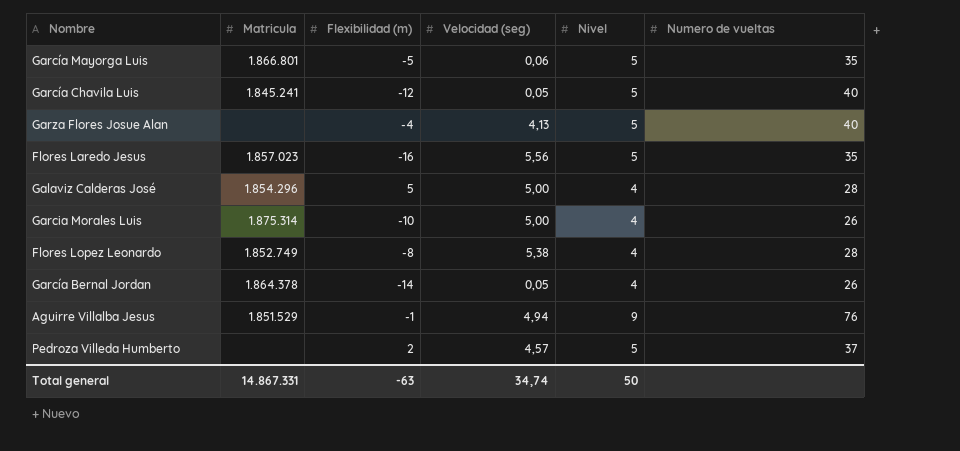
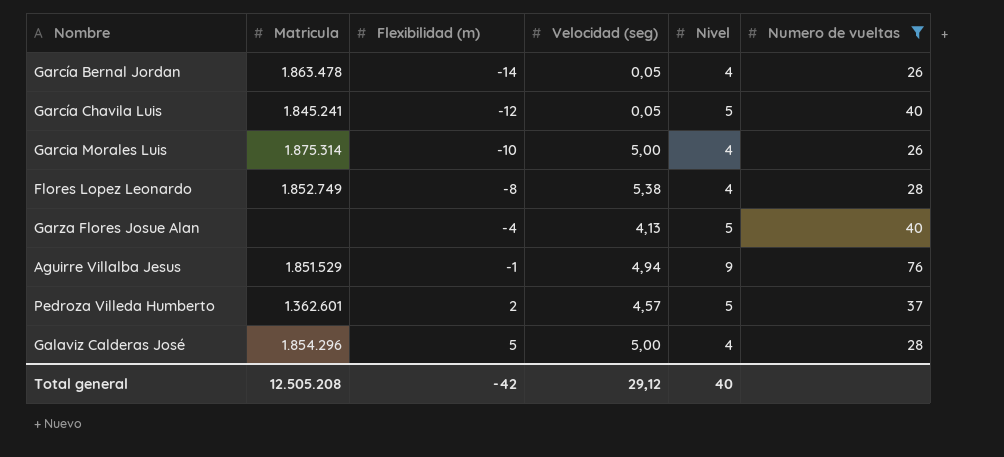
filter: none -> Numero de vueltas != 35
row order: none -> Flexibilidad (m) ascending
García Bernal Jordan | Matricula: 1.864.378 -> 1.863.478
Pedroza Villeda Humberto | Matricula: none -> 1.362.601
Total general | Matricula: 14.867.331 -> 12.505.208
Total general | Flexibilidad (m): -63 -> -42
Total general | Velocidad (seg): 34,74 -> 29,12
Total general | Nivel: 50 -> 40

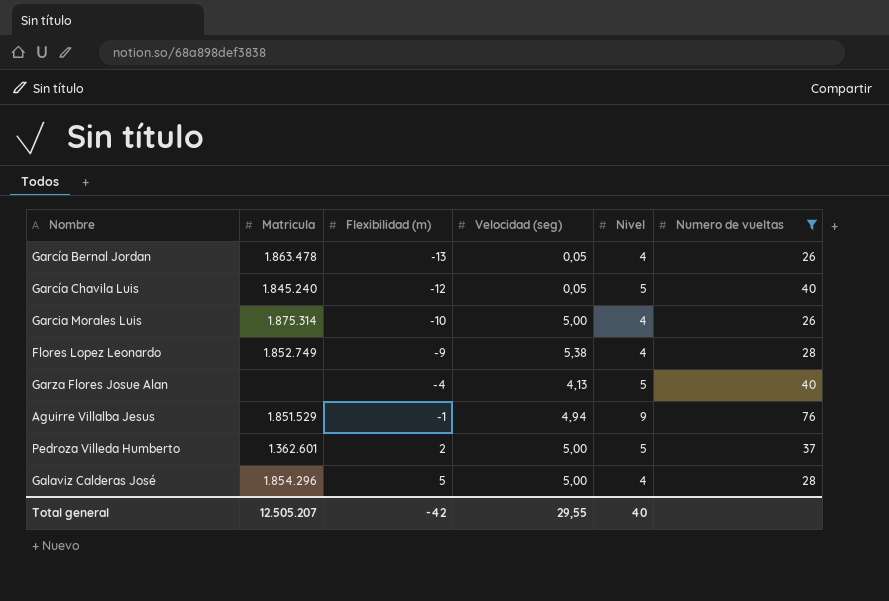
García Bernal Jordan | Flexibilidad (m): -14 -> -13
García Chavila Luis | Matricula: 1.845.241 -> 1.845.240
Flores Lopez Leonardo | Flexibilidad (m): -8 -> -9
Pedroza Villeda Humberto | Velocidad (seg): 4,57 -> 5,00
Total general | Matricula: 12.505.208 -> 12.505.207
Total general | Velocidad (seg): 29,12 -> 29,55

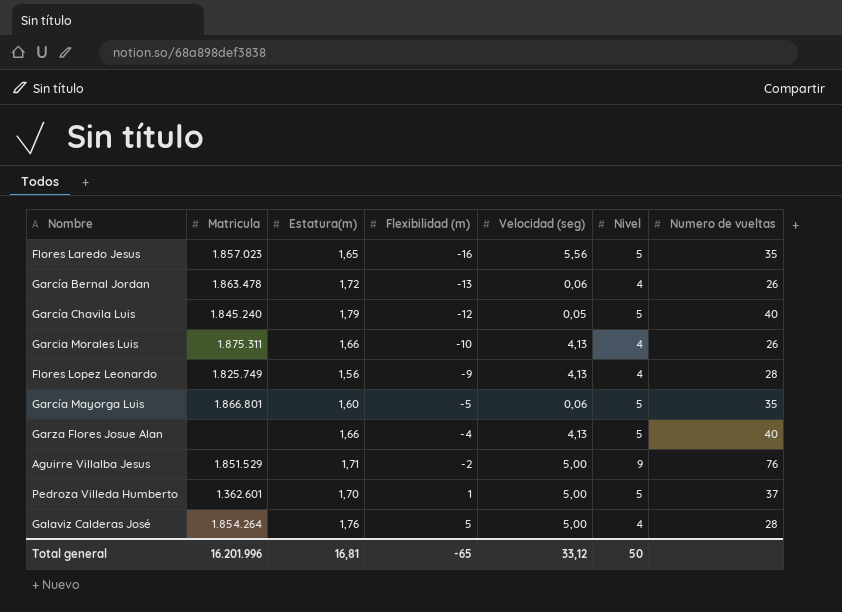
filter: Numero de vueltas != 35 -> none
column Estatura(m) | position: none -> 3
García Bernal Jordan | Velocidad (seg): 0,05 -> 0,06
Garcia Morales Luis | Matricula: 1.875.314 -> 1.875.311
Garcia Morales Luis | Velocidad (seg): 5,00 -> 4,13
Flores Lopez Leonardo | Matricula: 1.852.749 -> 1.825.749
Flores Lopez Leonardo | Velocidad (seg): 5,38 -> 4,13
Aguirre Villalba Jesus | Flexibilidad (m): -1 -> -2
Aguirre Villalba Jesus | Velocidad (seg): 4,94 -> 5,00
Pedroza Villeda Humberto | Flexibilidad (m): 2 -> 1
Galaviz Calderas José | Matricula: 1.854.296 -> 1.854.264
Total general | Matricula: 12.505.207 -> 16.201.996
Total general | Flexibilidad (m): -42 -> -65
Total general | Velocidad (seg): 29,55 -> 33,12
Total general | Nivel: 40 -> 50

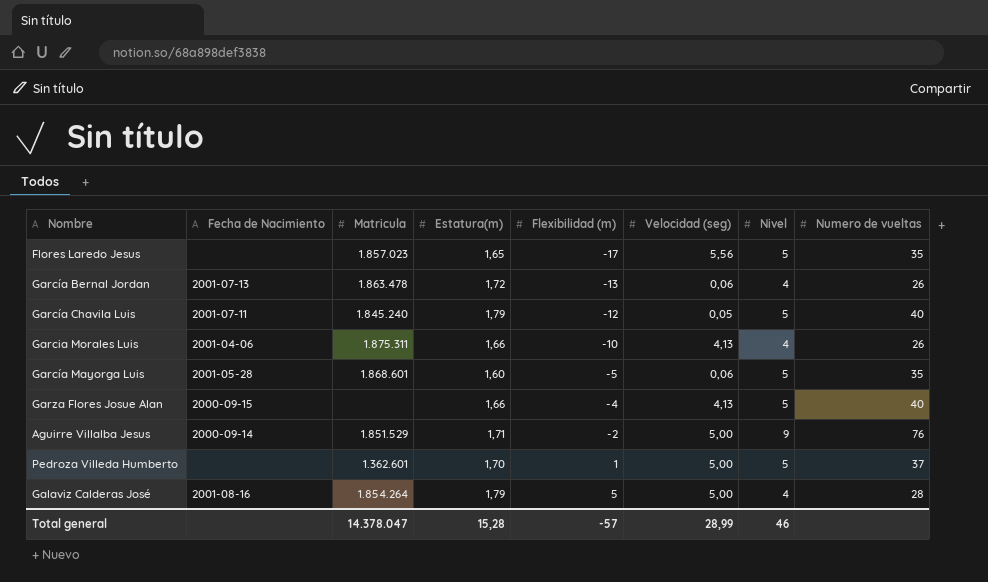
column Fecha de Nacimiento | position: none -> 2
row Flores Lopez Leonardo: 1.825.749 | 1,56 | -9 | 4,13 | 4 | 28 -> none
Flores Laredo Jesus | Flexibilidad (m): -16 -> -17
García Mayorga Luis | Matricula: 1.866.801 -> 1.868.601
Galaviz Calderas José | Estatura(m): 1,76 -> 1,79
Total general | Matricula: 16.201.996 -> 14.378.047
Total general | Estatura(m): 16,81 -> 15,28
Total general | Flexibilidad (m): -65 -> -57
Total general | Velocidad (seg): 33,12 -> 28,99
Total general | Nivel: 50 -> 46

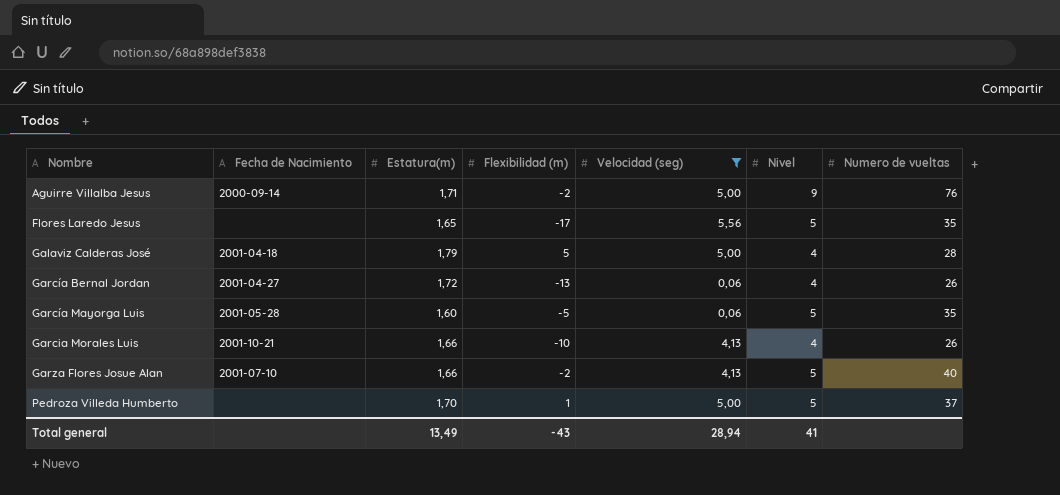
filter: none -> Velocidad (seg) != 0,05
row order: Flexibilidad (m) ascending -> Nombre ascending
column Matricula | position: 3 -> none
Galaviz Calderas José | Fecha de Nacimiento: 2001-08-16 -> 2001-04-18
García Bernal Jordan | Fecha de Nacimiento: 2001-07-13 -> 2001-04-27
Garcia Morales Luis | Fecha de Nacimiento: 2001-04-06 -> 2001-10-21
Garza Flores Josue Alan | Fecha de Nacimiento: 2000-09-15 -> 2001-07-10
Garza Flores Josue Alan | Flexibilidad (m): -4 -> -2
Total general | Estatura(m): 15,28 -> 13,49
Total general | Flexibilidad (m): -57 -> -43
Total general | Velocidad (seg): 28,99 -> 28,94
Total general | Nivel: 46 -> 41

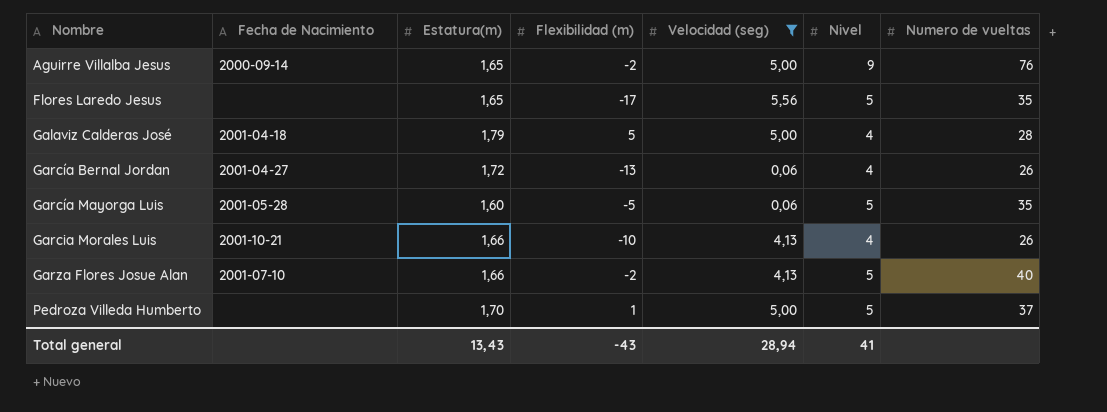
Aguirre Villalba Jesus | Estatura(m): 1,71 -> 1,65
Total general | Estatura(m): 13,49 -> 13,43

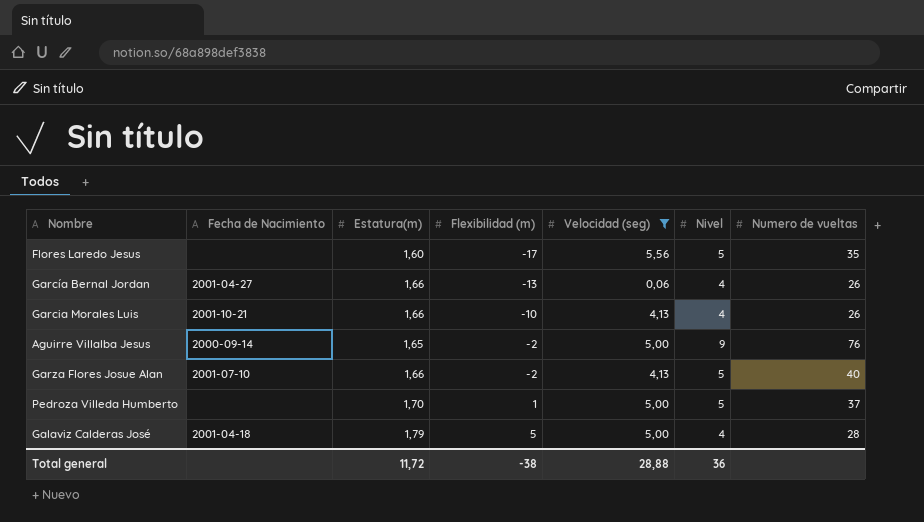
row order: Nombre ascending -> Flexibilidad (m) ascending
row García Mayorga Luis: 2001-05-28 | 1,60 | -5 | 0,06 | 5 | 35 -> none
Flores Laredo Jesus | Estatura(m): 1,65 -> 1,60
García Bernal Jordan | Estatura(m): 1,72 -> 1,66
Total general | Estatura(m): 13,43 -> 11,72
Total general | Flexibilidad (m): -43 -> -38
Total general | Velocidad (seg): 28,94 -> 28,88
Total general | Nivel: 41 -> 36

